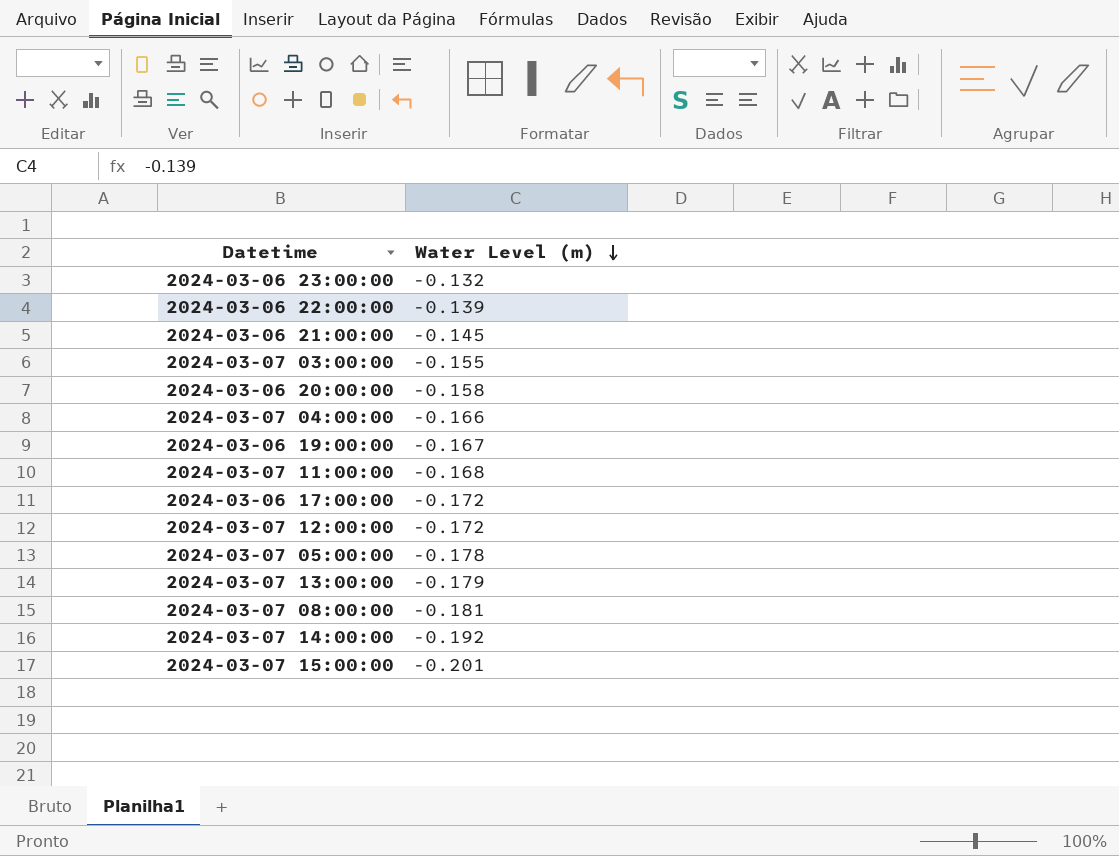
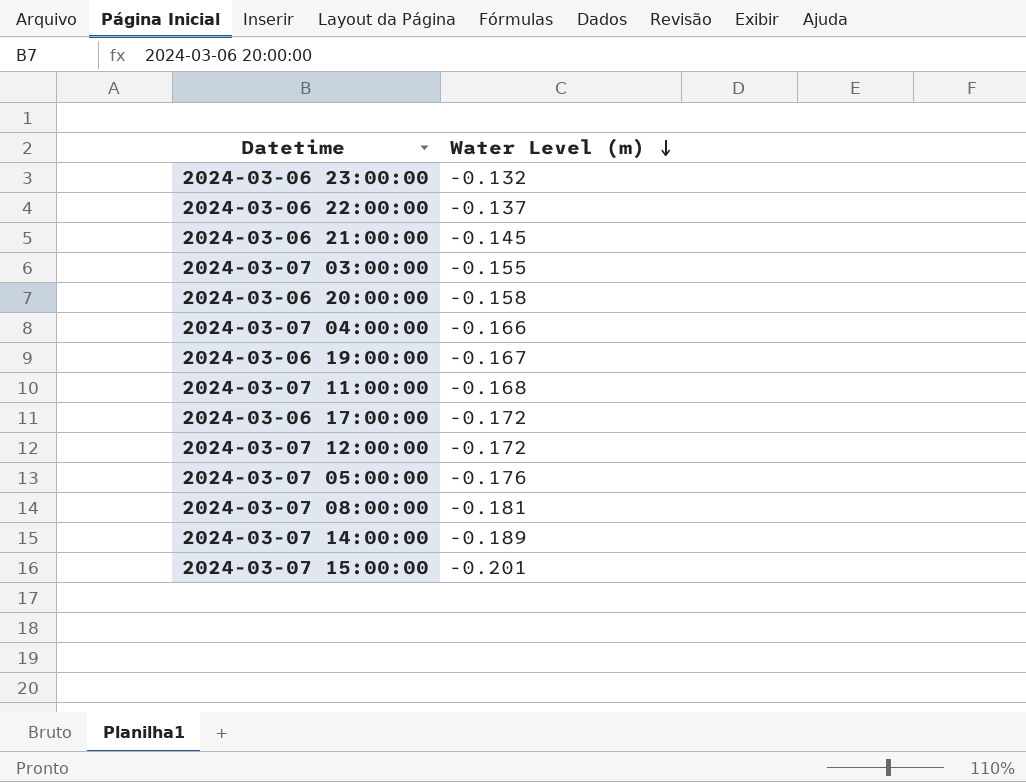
row 2024-03-07 13:00:00: -0.179 -> none
2024-03-06 22:00:00 | Water Level (m): -0.139 -> -0.137
2024-03-07 05:00:00 | Water Level (m): -0.178 -> -0.176
2024-03-07 14:00:00 | Water Level (m): -0.192 -> -0.189

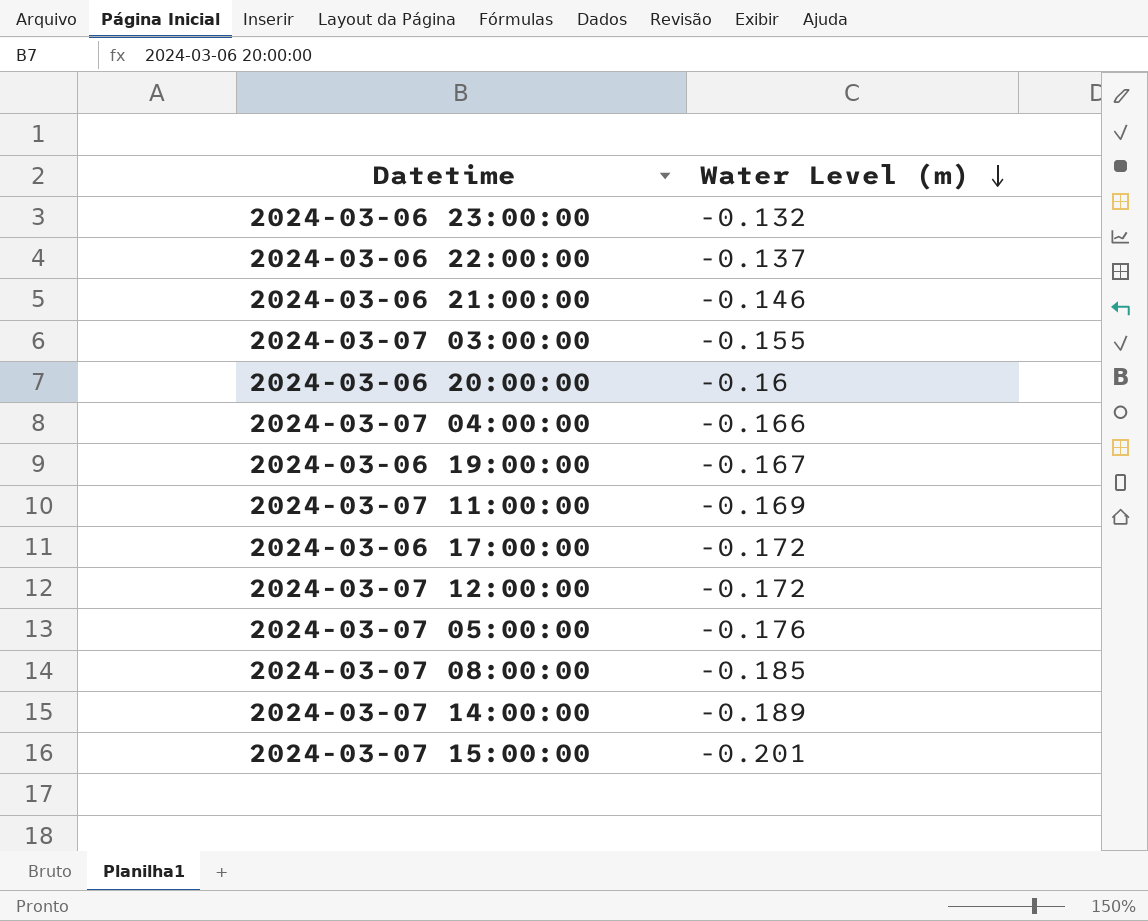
2024-03-06 21:00:00 | Water Level (m): -0.145 -> -0.146
2024-03-06 20:00:00 | Water Level (m): -0.158 -> -0.16
2024-03-07 11:00:00 | Water Level (m): -0.168 -> -0.169
2024-03-07 08:00:00 | Water Level (m): -0.181 -> -0.185

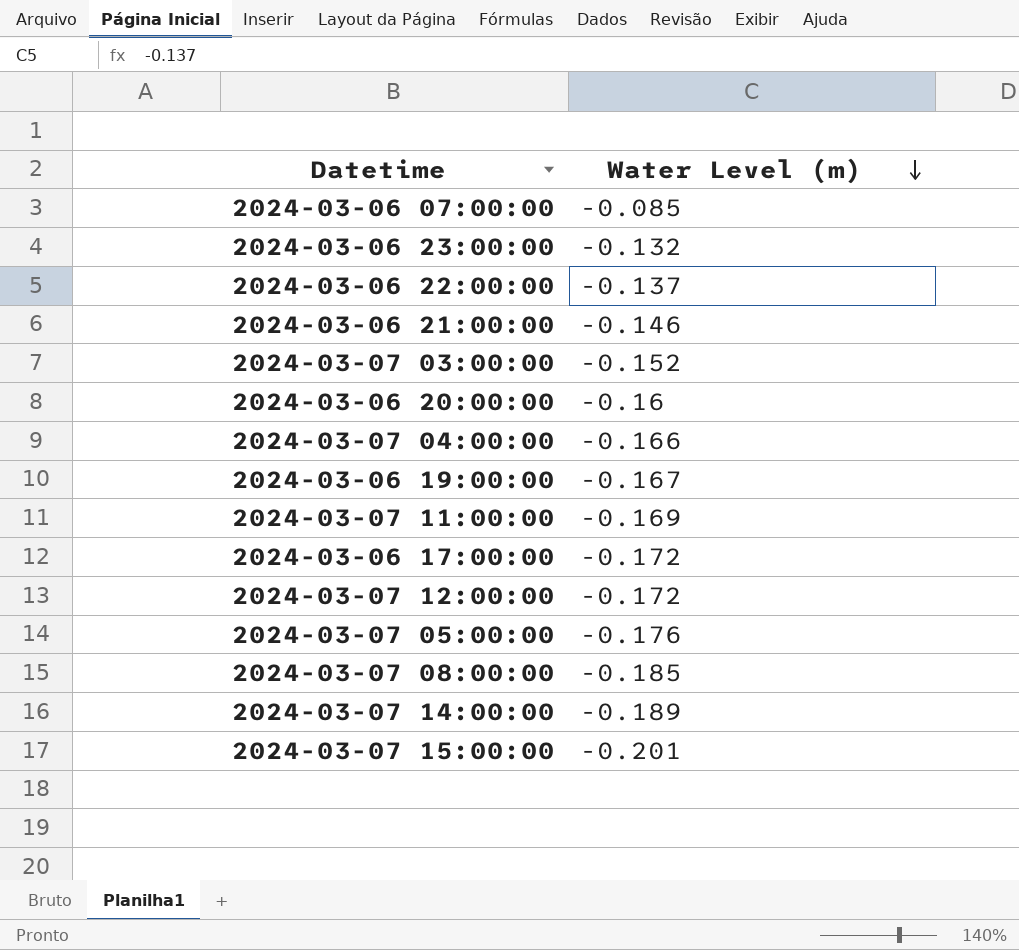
row 2024-03-06 07:00:00: none -> -0.085
2024-03-07 03:00:00 | Water Level (m): -0.155 -> -0.152

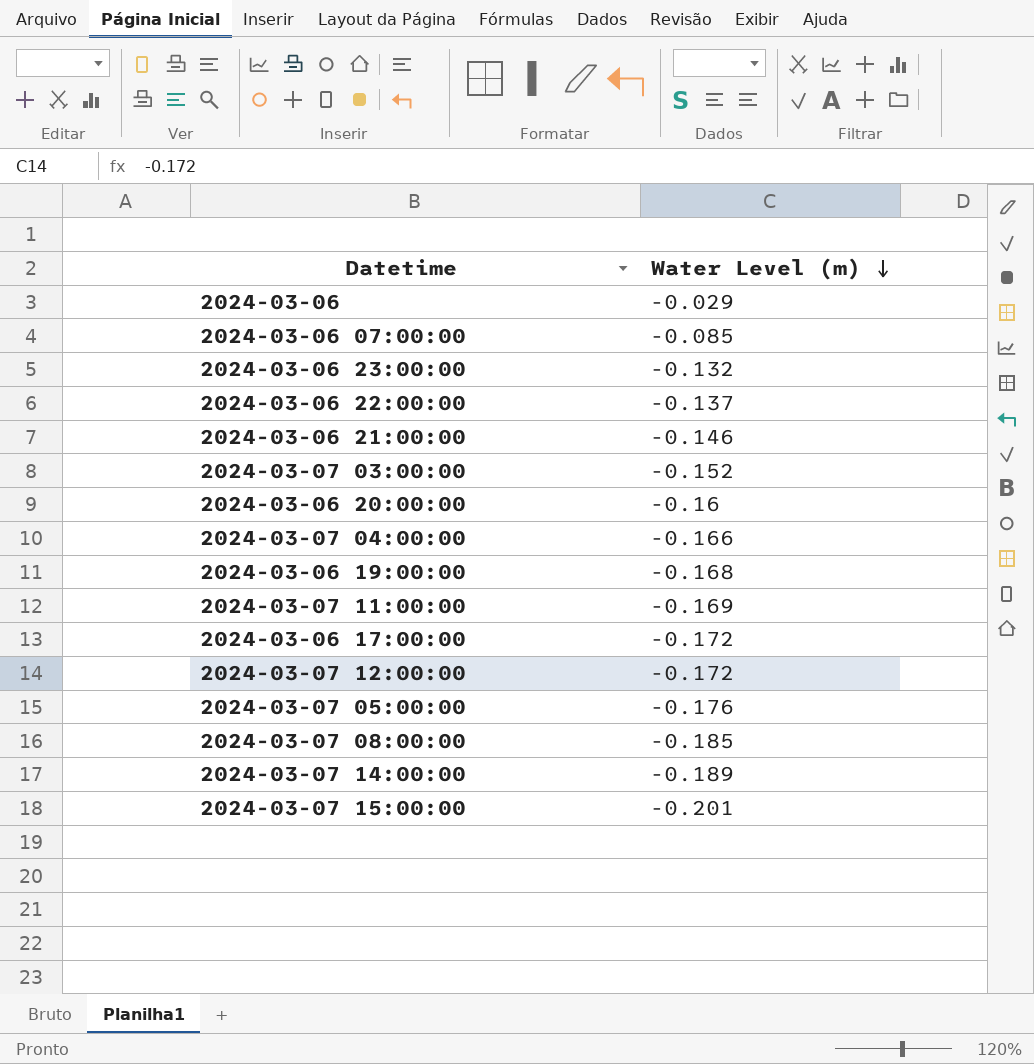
row 2024-03-06: none -> -0.029
2024-03-06 19:00:00 | Water Level (m): -0.167 -> -0.168

